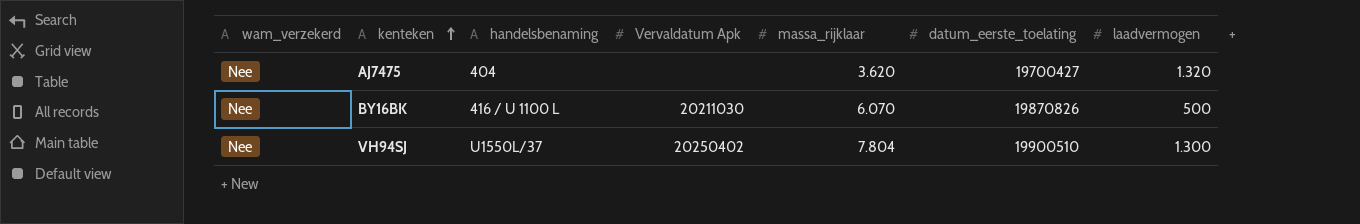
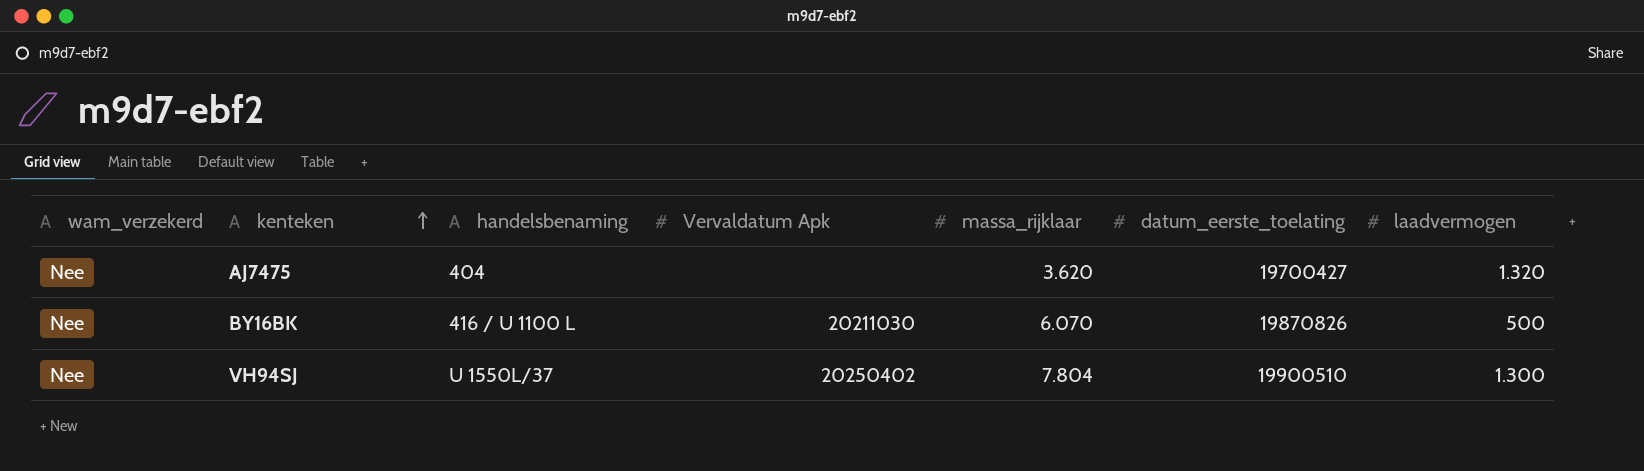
VH94SJ | handelsbenaming: U1550L/37 -> U 1550L/37

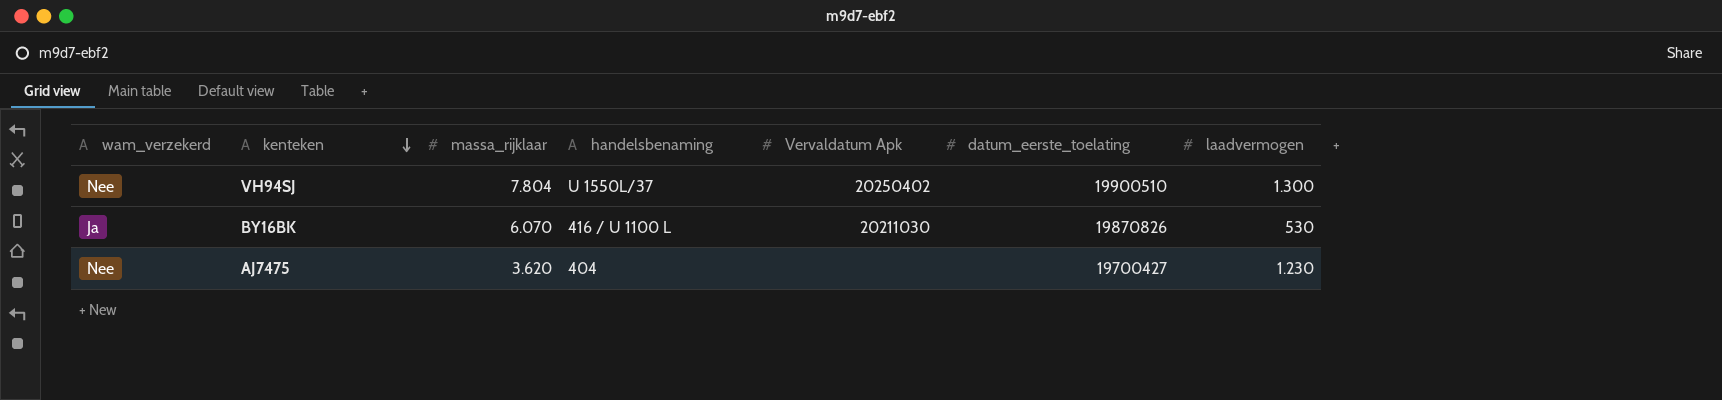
row order: kenteken ascending -> kenteken descending
column massa_rijklaar | position: 5 -> 3
BY16BK | wam_verzekerd: Nee -> Ja
BY16BK | laadvermogen: 500 -> 530
AJ7475 | laadvermogen: 1.320 -> 1.230

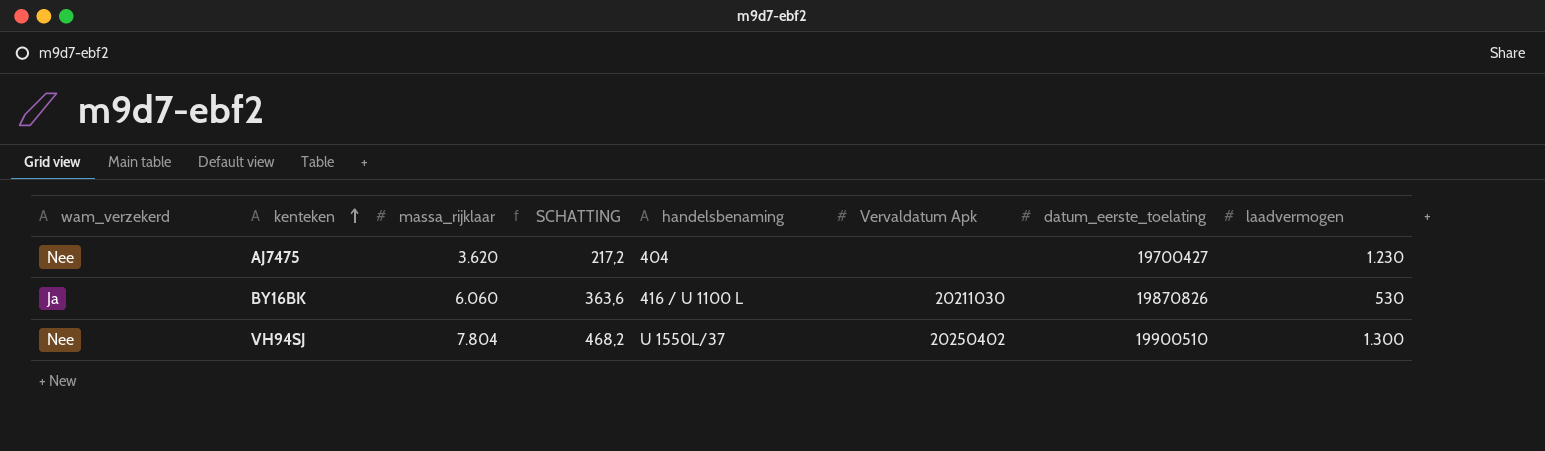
row order: kenteken descending -> kenteken ascending
column SCHATTING | formula: none -> [massa_rijklaar] * 0,06
BY16BK | massa_rijklaar: 6.070 -> 6.060

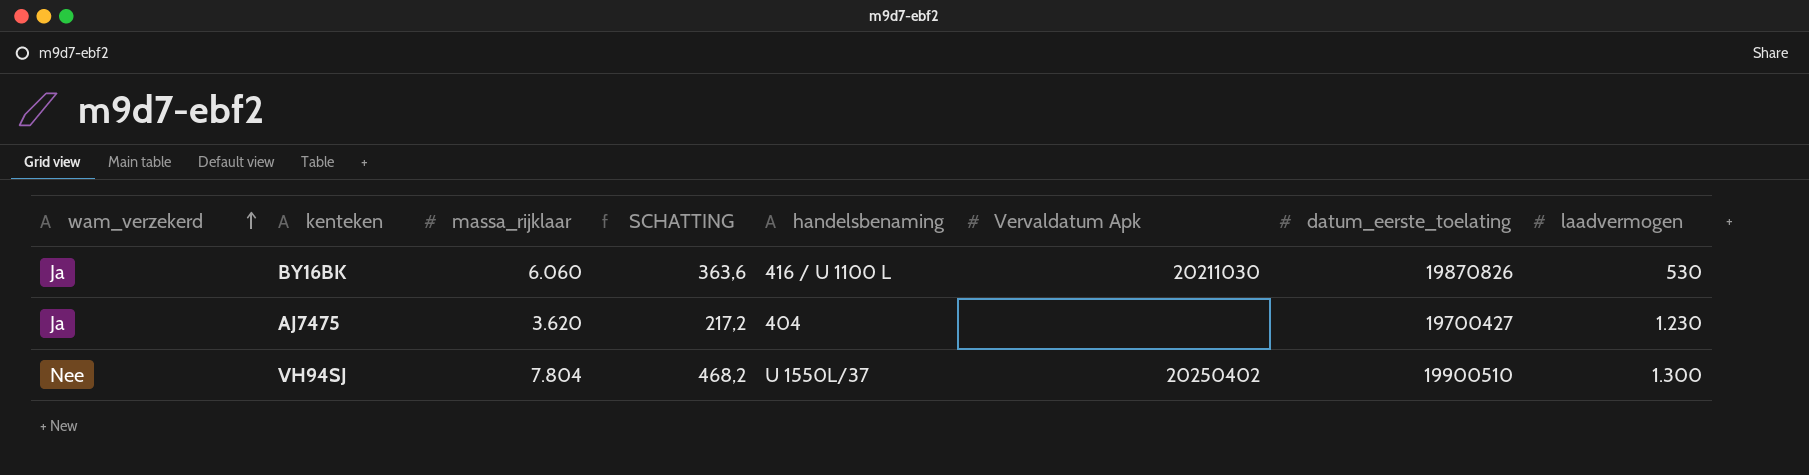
row order: kenteken ascending -> wam_verzekerd ascending
AJ7475 | wam_verzekerd: Nee -> Ja

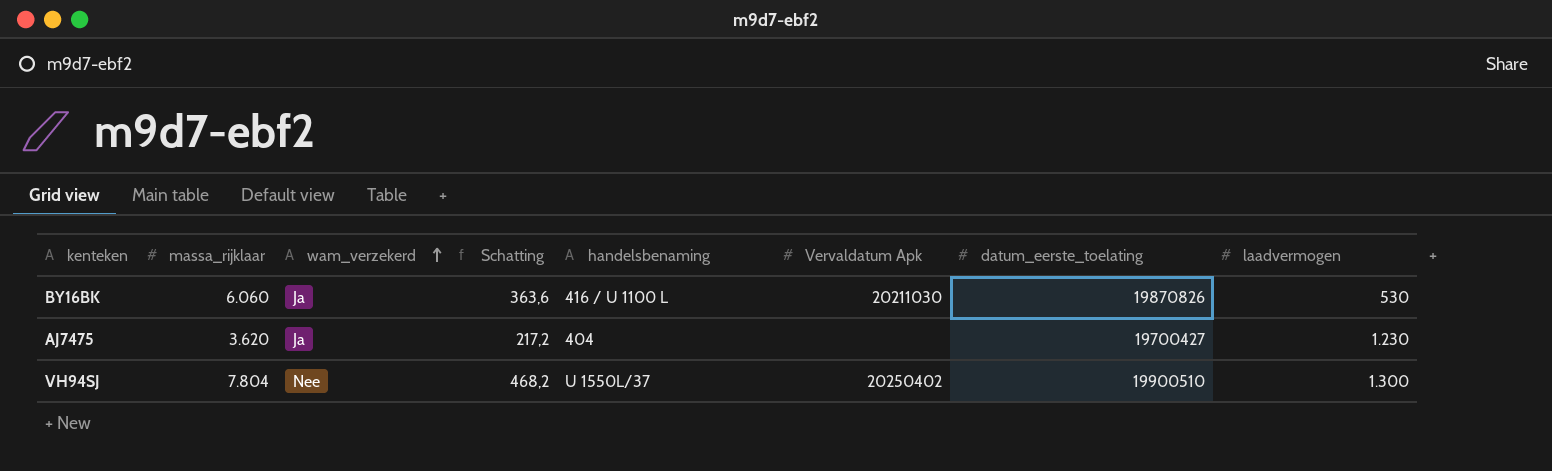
column wam_verzekerd | position: 1 -> 3
column name: SCHATTING -> Schatting

